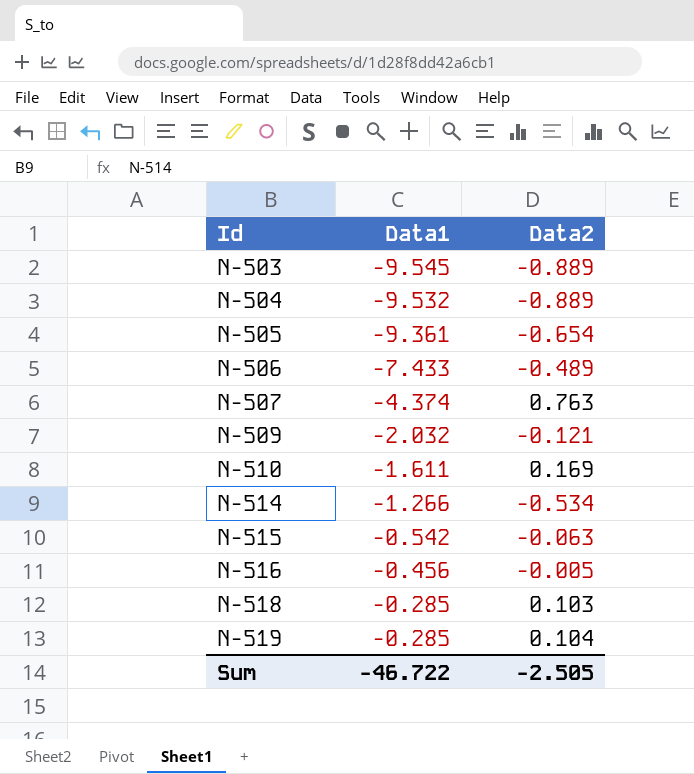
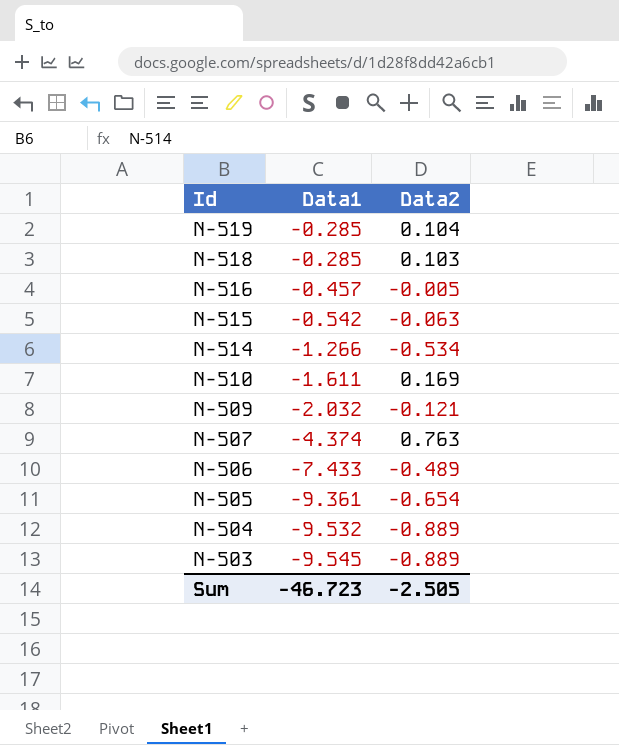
row order: Id ascending -> Id descending
N-516 | Data1: -0.456 -> -0.457
Sum | Data1: -46.722 -> -46.723

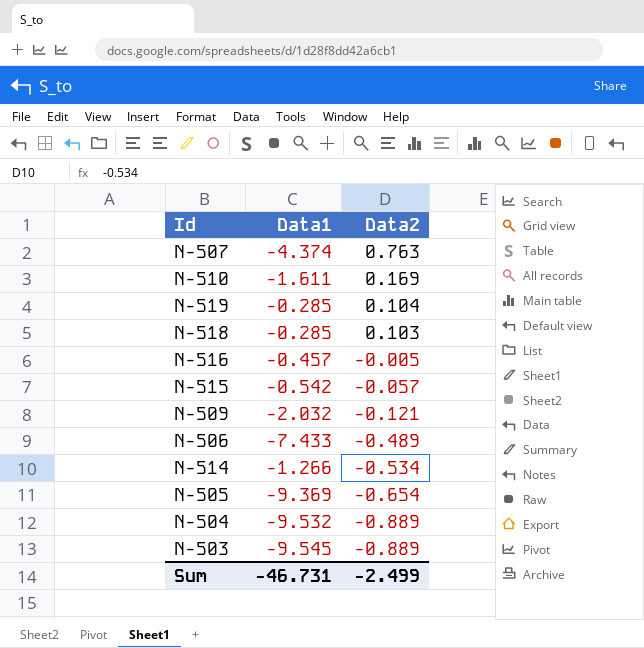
row order: Id descending -> Data2 descending
N-515 | Data2: -0.063 -> -0.057
N-505 | Data1: -9.361 -> -9.369
Sum | Data1: -46.723 -> -46.731
Sum | Data2: -2.505 -> -2.499

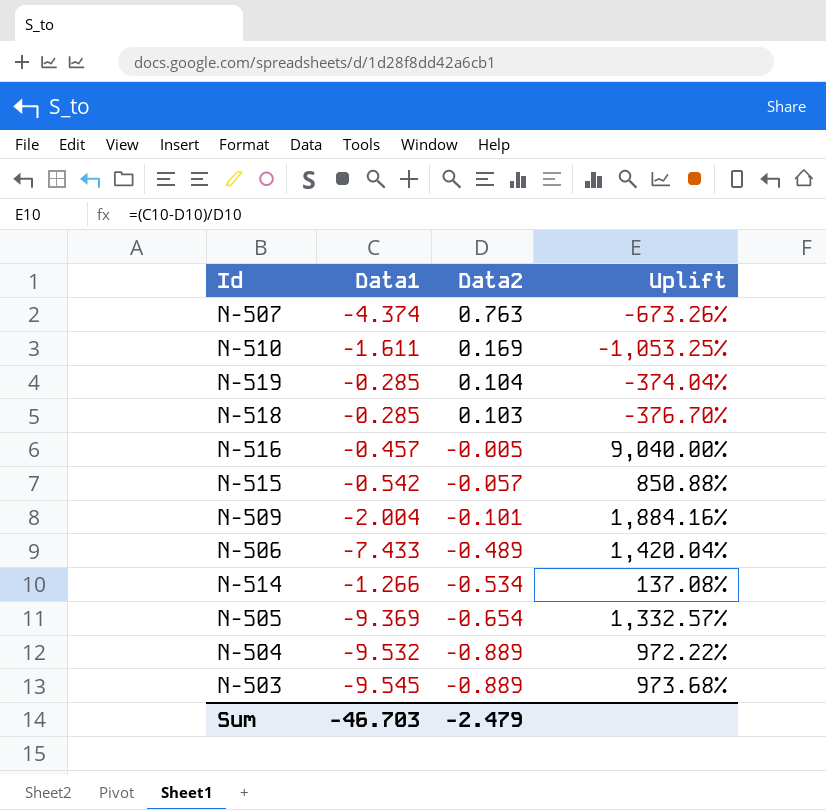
column Uplift | formula: none -> ([Data1] - [Data2]) / [Data2]
N-509 | Data1: -2.032 -> -2.004
N-509 | Data2: -0.121 -> -0.101
Sum | Data1: -46.731 -> -46.703
Sum | Data2: -2.499 -> -2.479

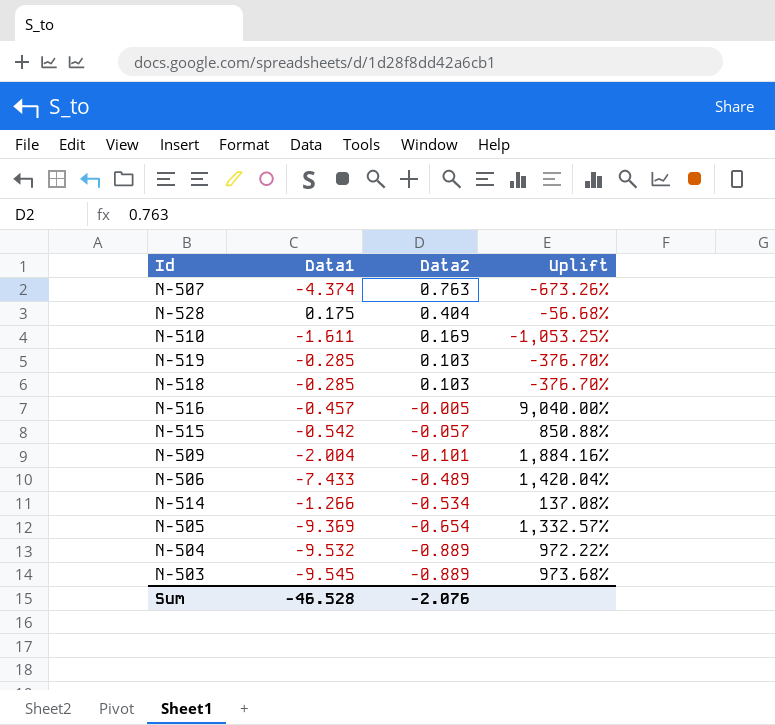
row N-528: none -> 0.175 | 0.404 | -56.68%
N-519 | Data2: 0.104 -> 0.103
N-519 | Uplift: -374.04% -> -376.70%
Sum | Data1: -46.703 -> -46.528
Sum | Data2: -2.479 -> -2.076

